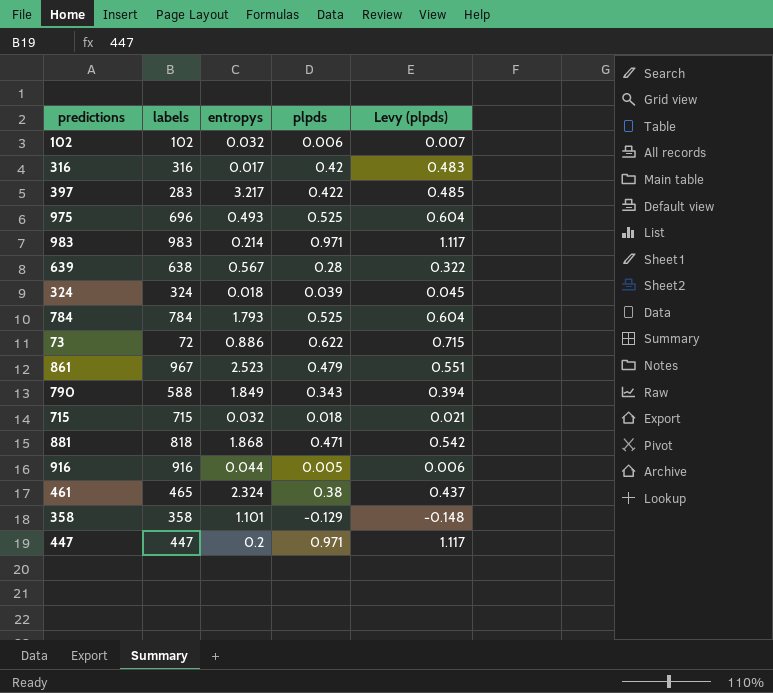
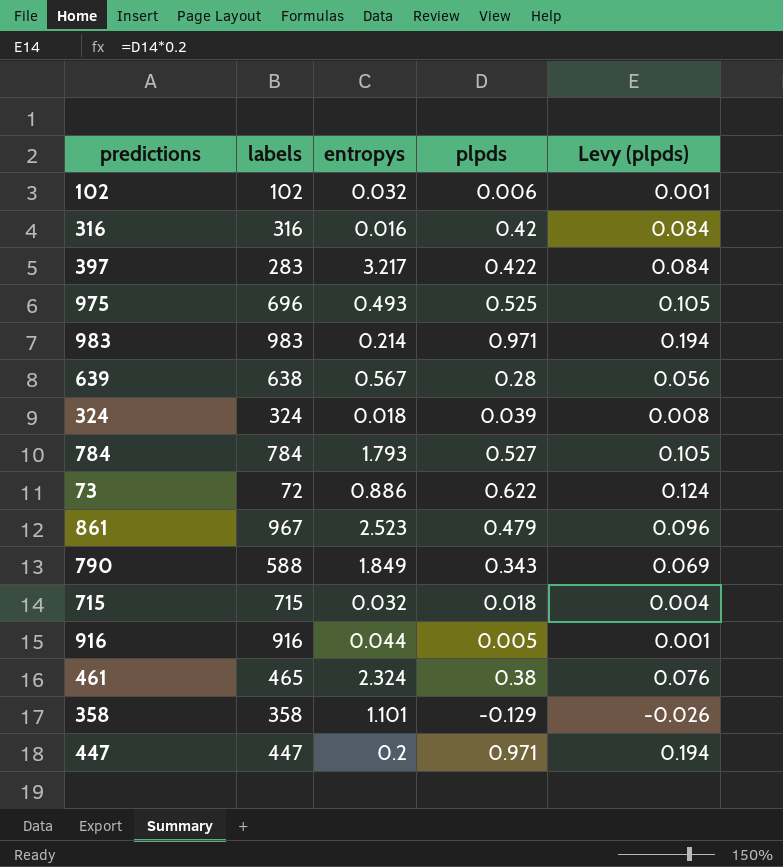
column Levy (plpds) | formula: [plpds] * 1.15 -> [plpds] * 0.2
row 881: 818 | 1.868 | 0.471 | 0.542 -> none
316 | entropys: 0.017 -> 0.016
784 | plpds: 0.525 -> 0.527

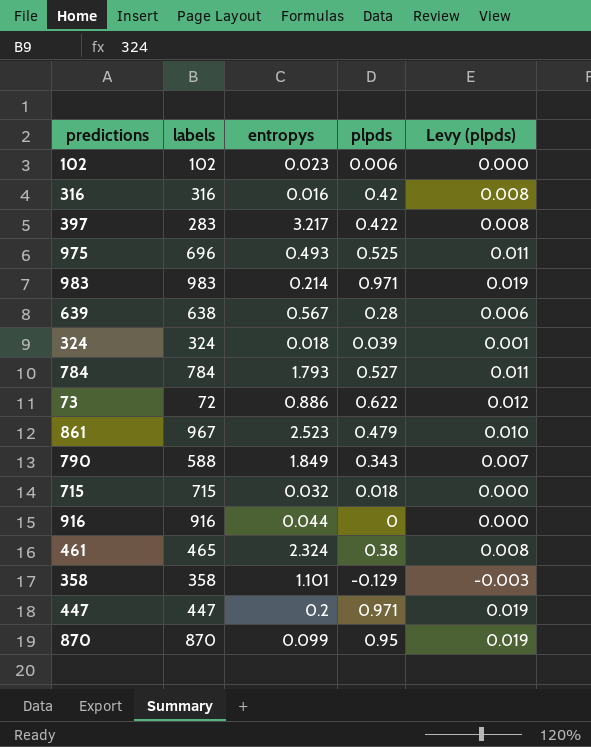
column Levy (plpds) | formula: [plpds] * 0.2 -> [plpds] * 0.02
102 | entropys: 0.032 -> 0.023
916 | plpds: 0.005 -> 0
row 870: none -> 870 | 0.099 | 0.95 | 0.019

